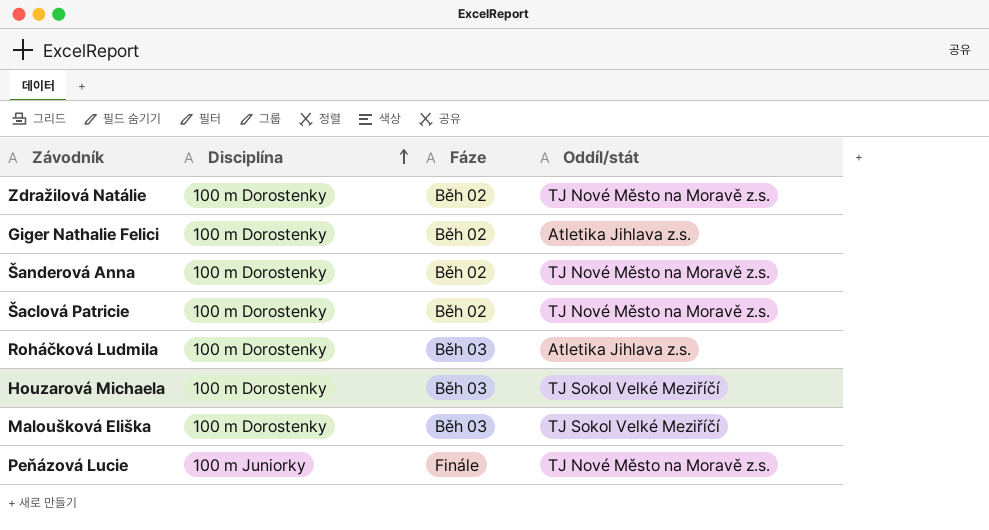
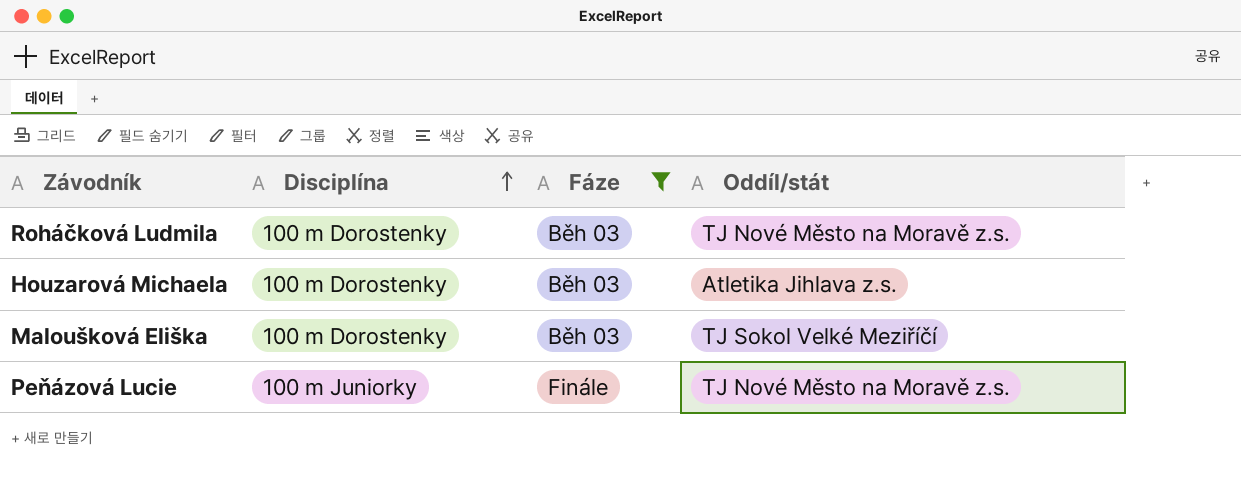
filter: none -> Fáze != Běh 02
Roháčková Ludmila | Oddíl/stát: Atletika Jihlava z.s. -> TJ Nové Město na Moravě z.s.
Houzarová Michaela | Oddíl/stát: TJ Sokol Velké Meziříčí -> Atletika Jihlava z.s.

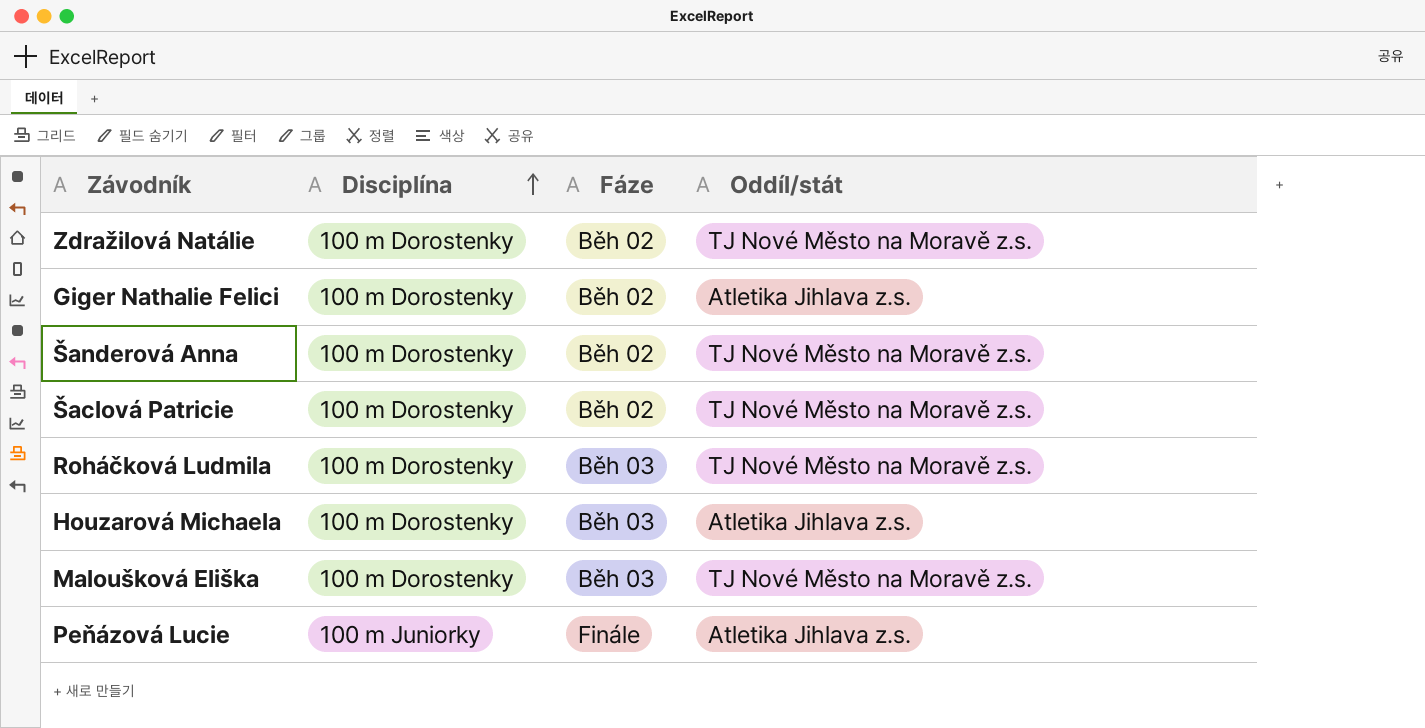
filter: Fáze != Běh 02 -> none
Maloušková Eliška | Oddíl/stát: TJ Sokol Velké Meziříčí -> TJ Nové Město na Moravě z.s.
Peňázová Lucie | Oddíl/stát: TJ Nové Město na Moravě z.s. -> Atletika Jihlava z.s.

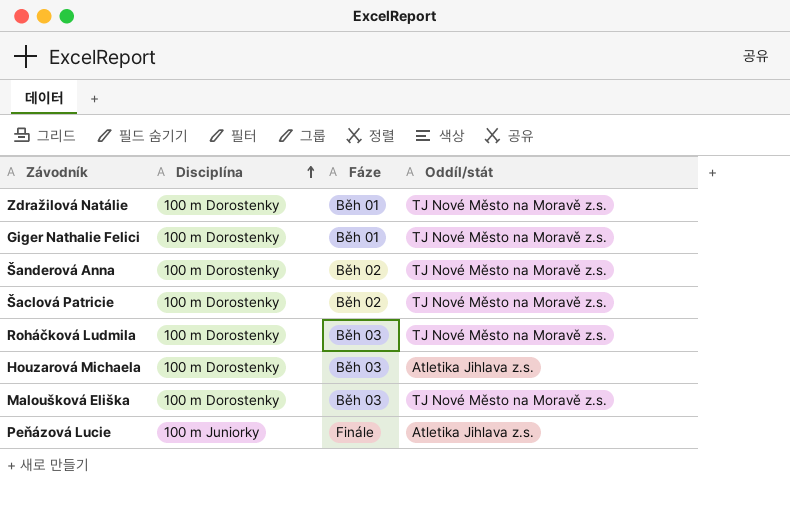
Zdražilová Natálie | Fáze: Běh 02 -> Běh 01
Giger Nathalie Felici | Fáze: Běh 02 -> Běh 01
Giger Nathalie Felici | Oddíl/stát: Atletika Jihlava z.s. -> TJ Nové Město na Moravě z.s.

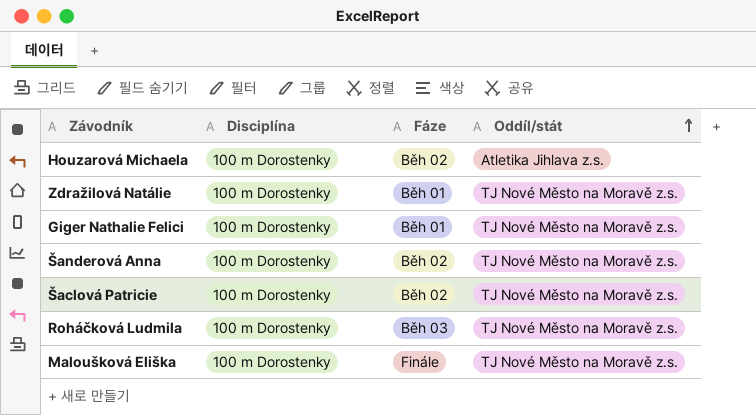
row order: Disciplína ascending -> Oddíl/stát ascending
row Peňázová Lucie: 100 m Juniorky | Finále | Atletika Jihlava z.s. -> none
Houzarová Michaela | Fáze: Běh 03 -> Běh 02
Maloušková Eliška | Fáze: Běh 03 -> Finále

